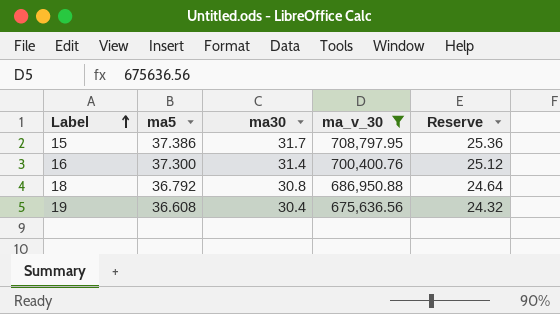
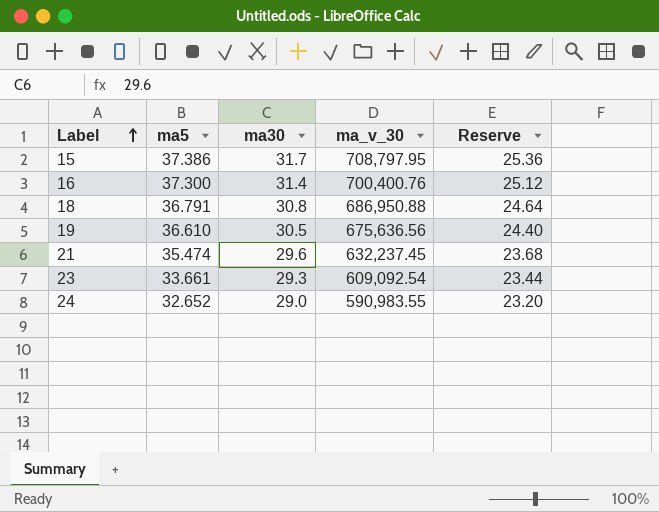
filter: ma_v_30 >= 675,636.56 -> none
18 | ma5: 36.792 -> 36.791
19 | ma5: 36.608 -> 36.610
19 | ma30: 30.4 -> 30.5
19 | Reserve: 24.32 -> 24.40

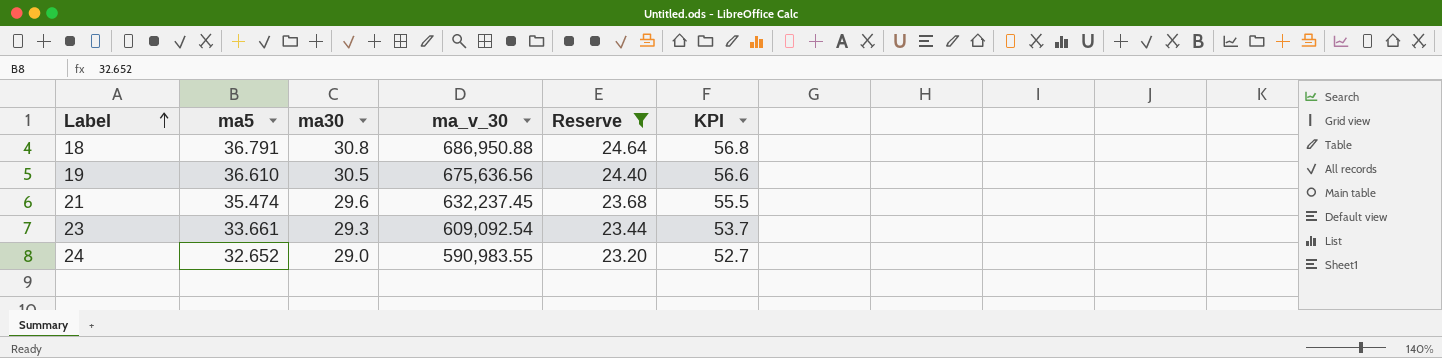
filter: none -> Reserve <= 24.64
column KPI | formula: none -> [ma5] + 20

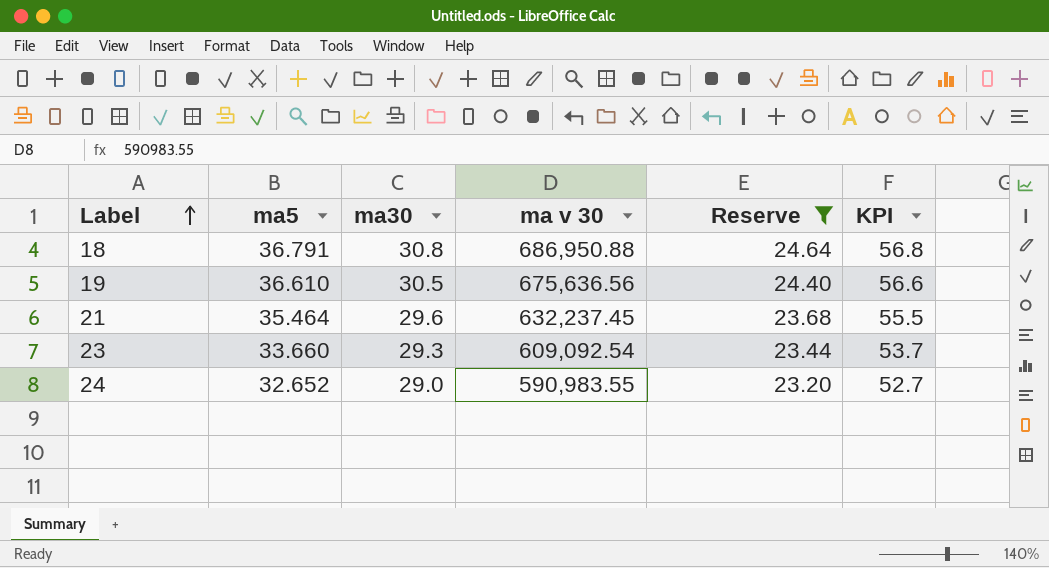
column name: ma_v_30 -> ma v 30
21 | ma5: 35.474 -> 35.464
23 | ma5: 33.661 -> 33.660

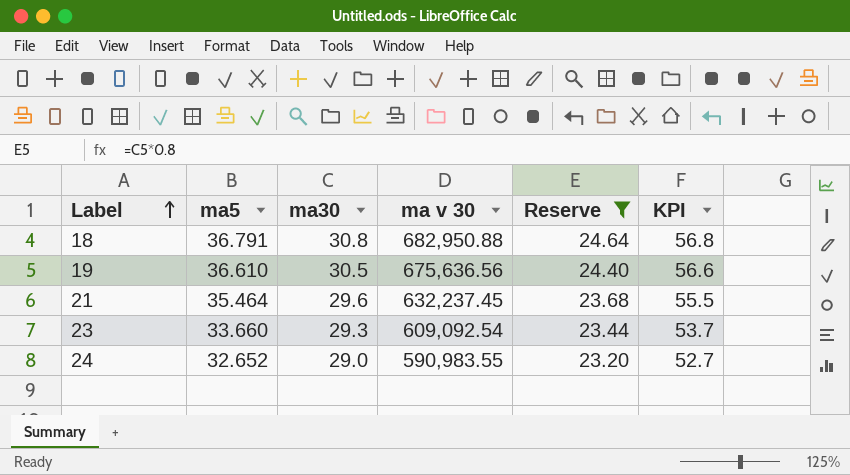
18 | ma v 30: 686,950.88 -> 682,950.88

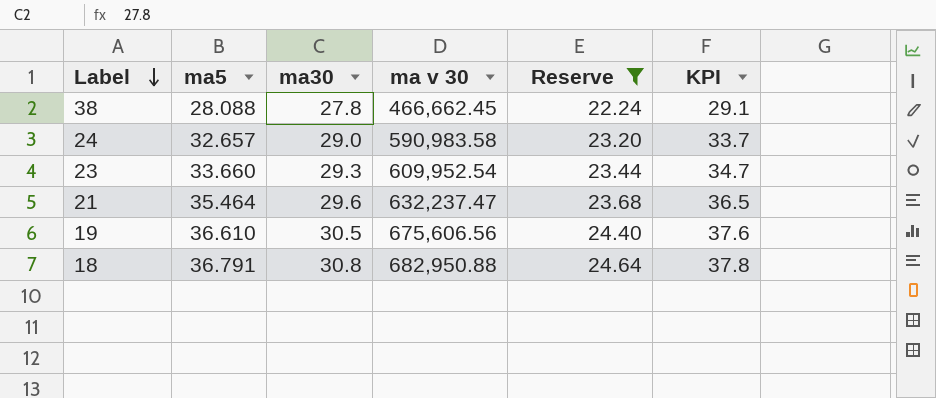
row order: Label ascending -> Label descending
column KPI | formula: [ma5] + 20 -> [ma5] + 1
row 38: none -> 28.088 | 27.8 | 466,662.45 | 22.24 | 29.1
24 | ma5: 32.652 -> 32.657
24 | ma v 30: 590,983.55 -> 590,983.58
23 | ma v 30: 609,092.54 -> 609,952.54
21 | ma v 30: 632,237.45 -> 632,237.47
19 | ma v 30: 675,636.56 -> 675,606.56

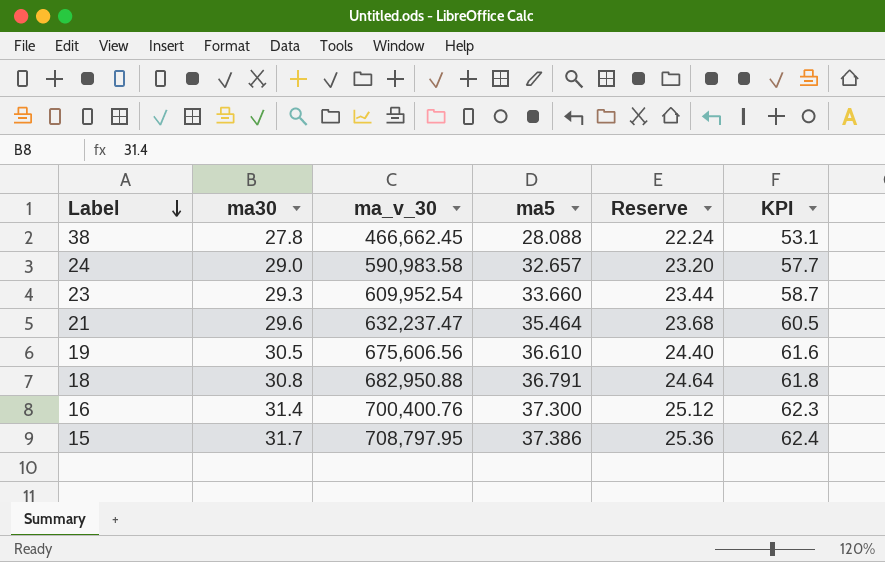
filter: Reserve <= 24.64 -> none
column name: ma v 30 -> ma_v_30
column ma5 | position: 2 -> 4
column KPI | formula: [ma5] + 1 -> [ma5] + 25

